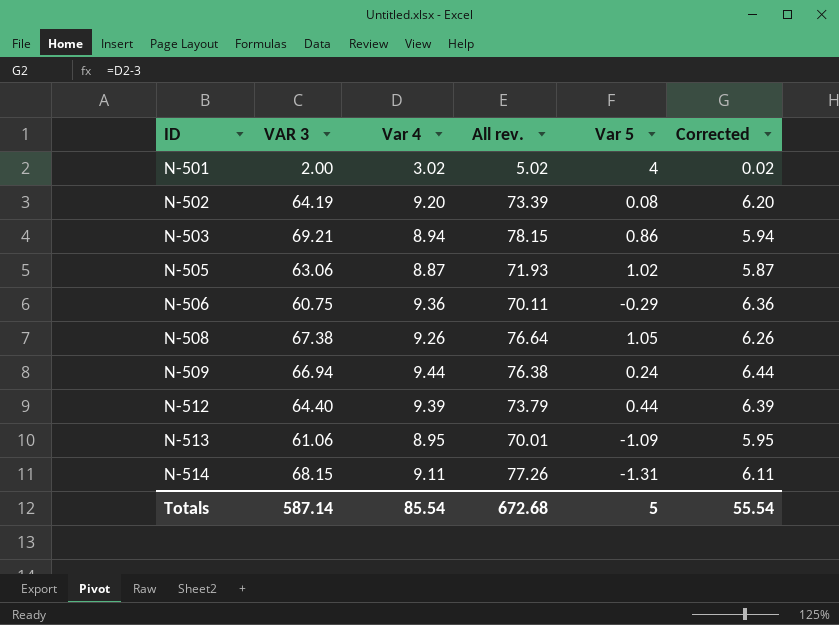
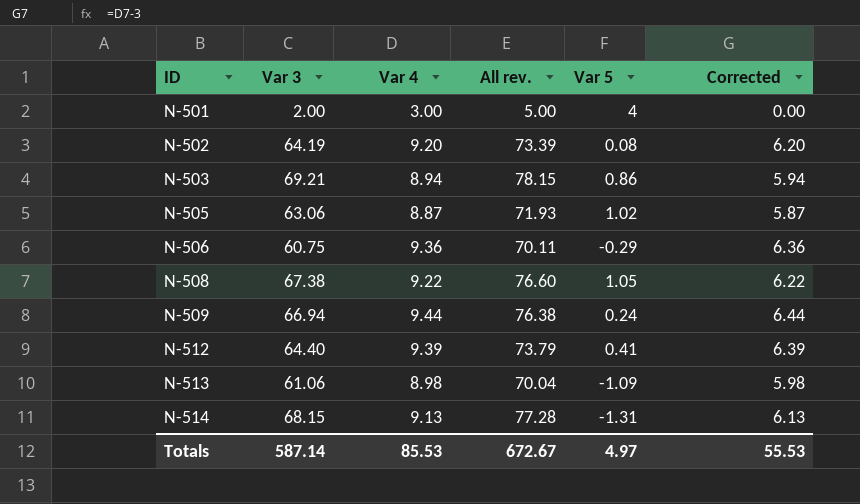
column name: VAR 3 -> Var 3
N-501 | Var 4: 3.02 -> 3.00
N-501 | All rev.: 5.02 -> 5.00
N-501 | Corrected: 0.02 -> 0.00
N-508 | Var 4: 9.26 -> 9.22
N-508 | All rev.: 76.64 -> 76.60
N-508 | Corrected: 6.26 -> 6.22
N-512 | Var 5: 0.44 -> 0.41
N-513 | Var 4: 8.95 -> 8.98
N-513 | All rev.: 70.01 -> 70.04
N-513 | Corrected: 5.95 -> 5.98
N-514 | Var 4: 9.11 -> 9.13
N-514 | All rev.: 77.26 -> 77.28
N-514 | Corrected: 6.11 -> 6.13
Totals | Var 4: 85.54 -> 85.53
Totals | All rev.: 672.68 -> 672.67
Totals | Var 5: 5 -> 4.97
Totals | Corrected: 55.54 -> 55.53

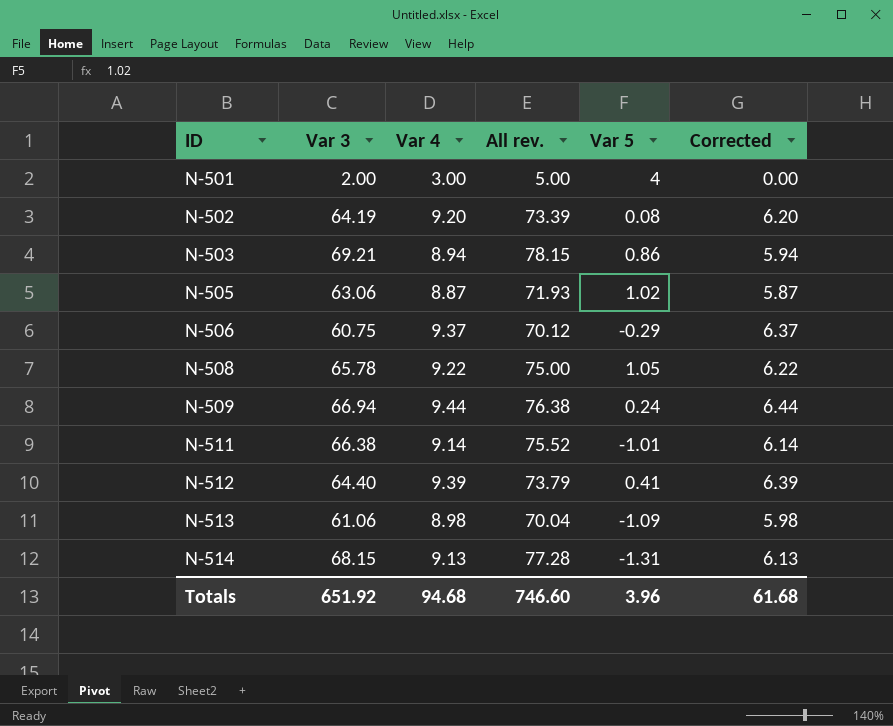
N-506 | Var 4: 9.36 -> 9.37
N-506 | All rev.: 70.11 -> 70.12
N-506 | Corrected: 6.36 -> 6.37
N-508 | Var 3: 67.38 -> 65.78
N-508 | All rev.: 76.60 -> 75.00
row N-511: none -> 66.38 | 9.14 | 75.52 | -1.01 | 6.14
Totals | Var 3: 587.14 -> 651.92
Totals | Var 4: 85.53 -> 94.68
Totals | All rev.: 672.67 -> 746.60
Totals | Var 5: 4.97 -> 3.96
Totals | Corrected: 55.53 -> 61.68

